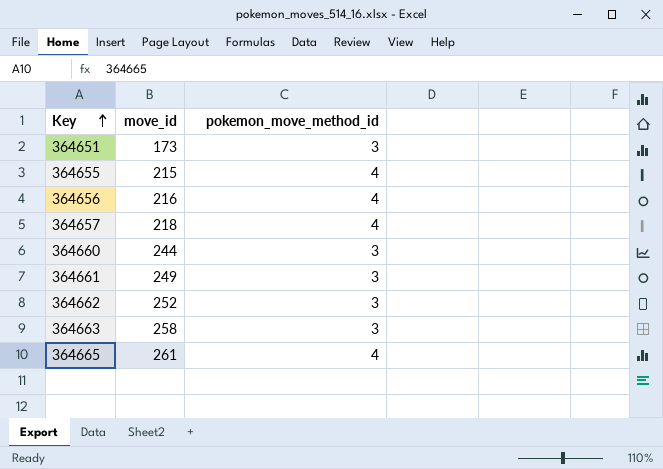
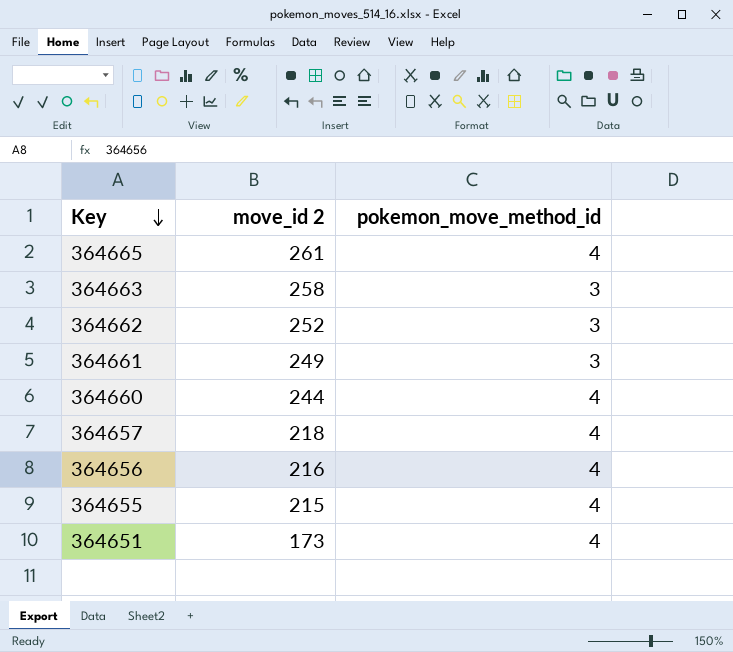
row order: Key ascending -> Key descending
column name: move_id -> move_id 2
364660 | pokemon_move_method_id: 3 -> 4
364651 | pokemon_move_method_id: 3 -> 4

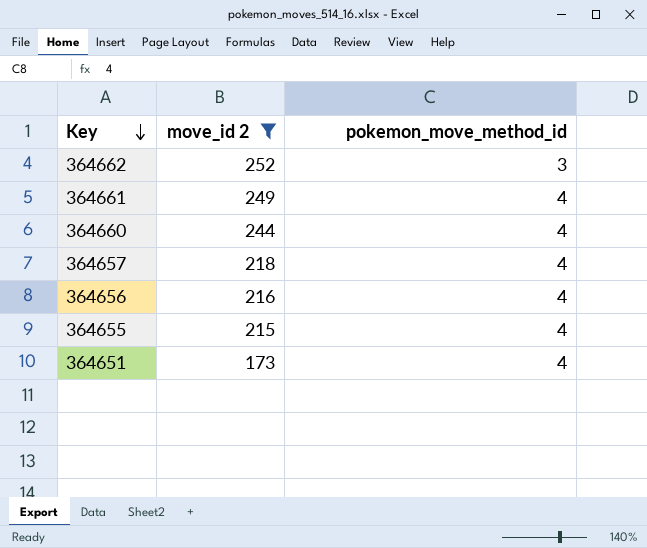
filter: none -> move_id 2 <= 252
364661 | pokemon_move_method_id: 3 -> 4

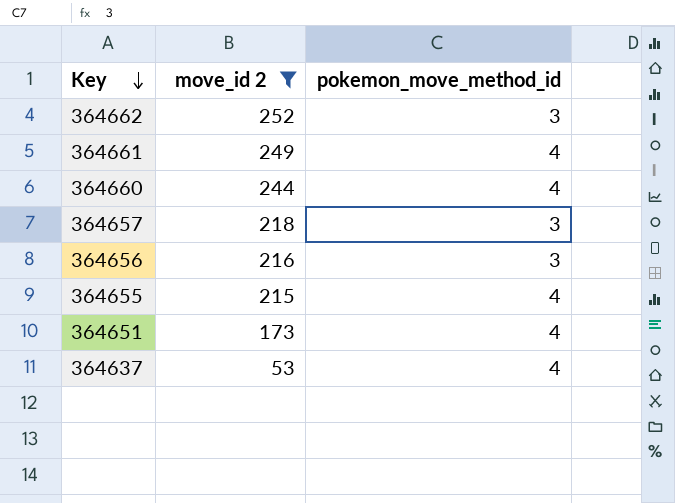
364657 | pokemon_move_method_id: 4 -> 3
364656 | pokemon_move_method_id: 4 -> 3
row 364637: none -> 53 | 4

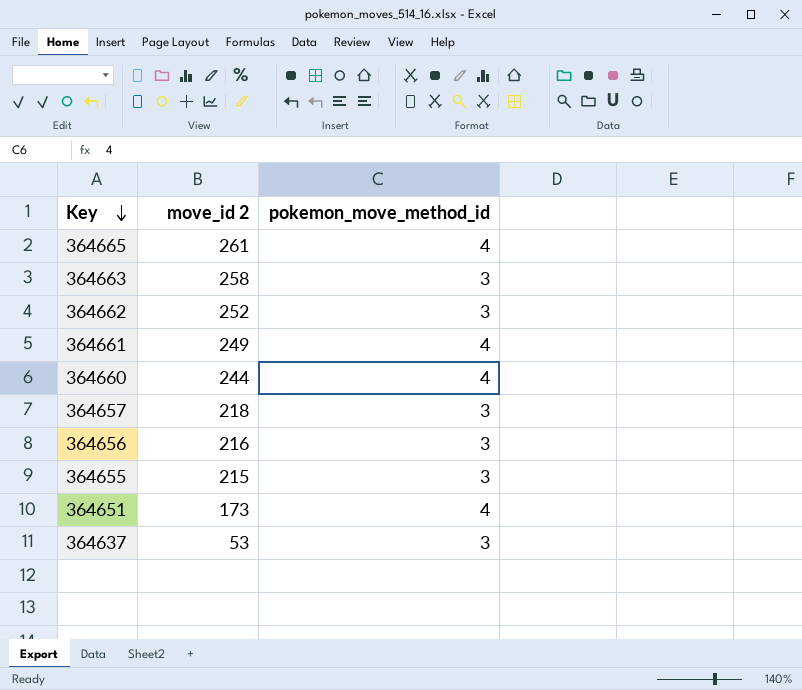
filter: move_id 2 <= 252 -> none
364655 | pokemon_move_method_id: 4 -> 3
364637 | pokemon_move_method_id: 4 -> 3

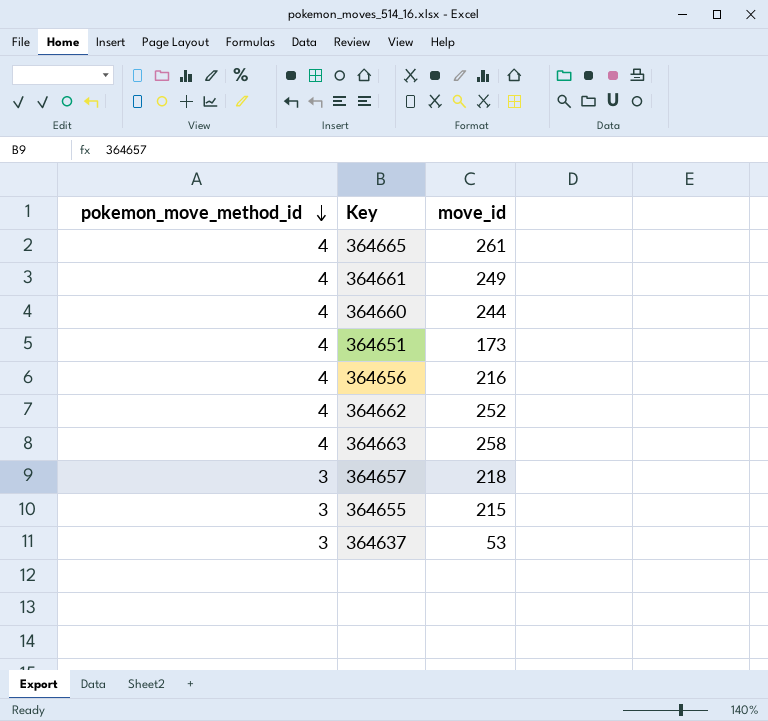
row order: Key descending -> pokemon_move_method_id descending
column pokemon_move_method_id | position: 3 -> 1
column name: move_id 2 -> move_id
364656 | pokemon_move_method_id: 3 -> 4
364662 | pokemon_move_method_id: 3 -> 4
364663 | pokemon_move_method_id: 3 -> 4

